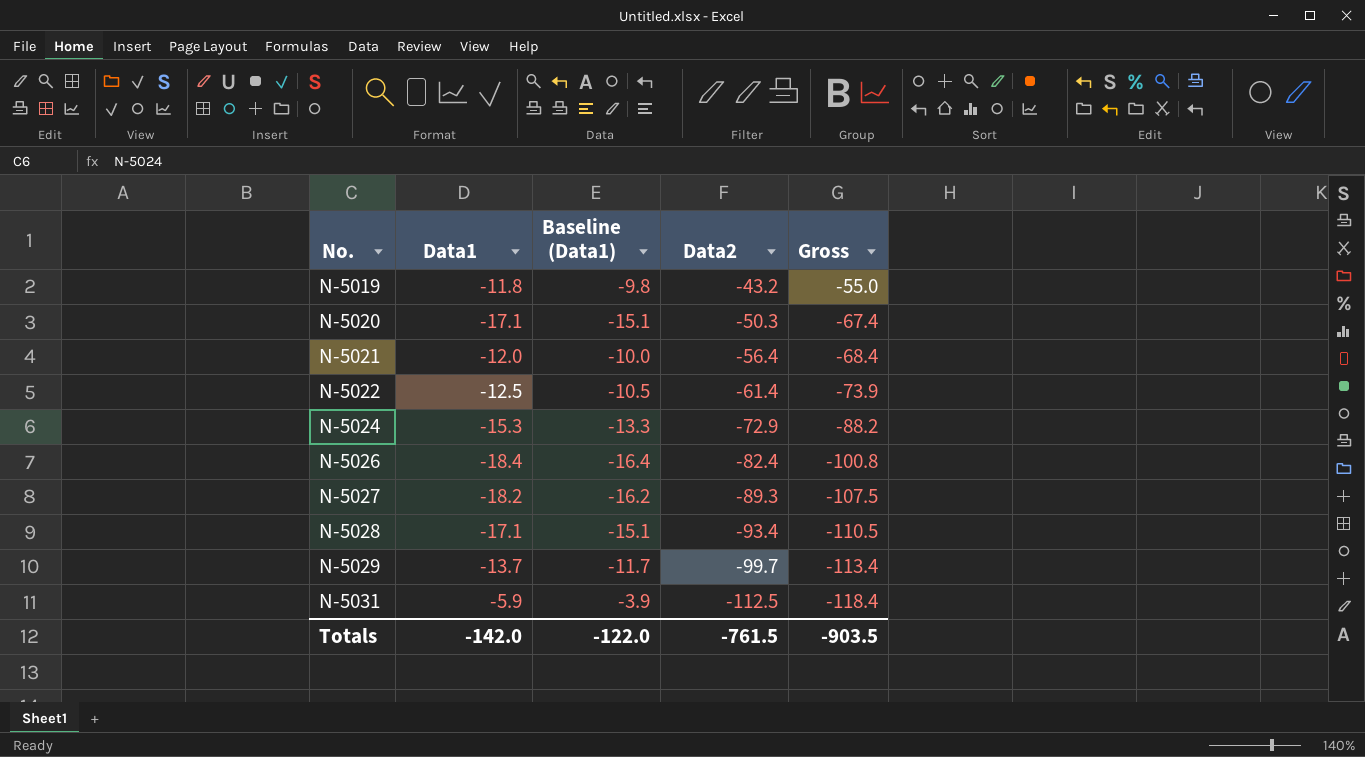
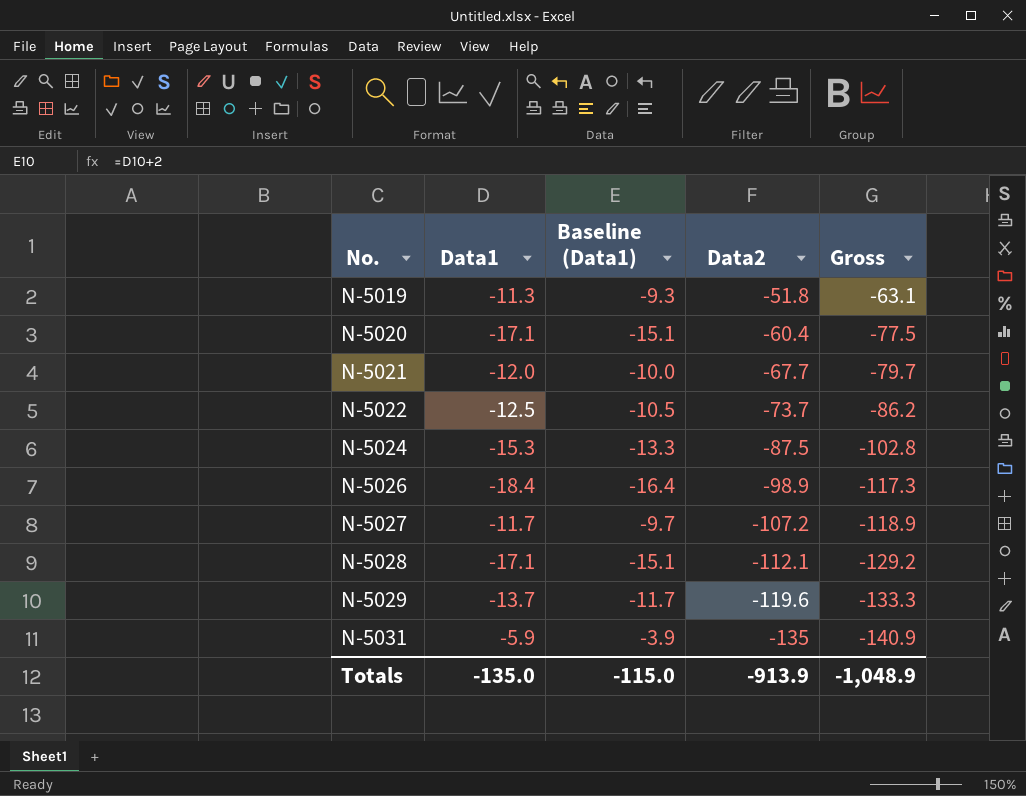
N-5019 | Data1: -11.8 -> -11.3
N-5019 | Baseline (Data1): -9.8 -> -9.3
N-5019 | Data2: -43.2 -> -51.8
N-5019 | Gross: -55.0 -> -63.1
N-5020 | Data2: -50.3 -> -60.4
N-5020 | Gross: -67.4 -> -77.5
N-5021 | Data2: -56.4 -> -67.7
N-5021 | Gross: -68.4 -> -79.7
N-5022 | Data2: -61.4 -> -73.7
N-5022 | Gross: -73.9 -> -86.2
N-5024 | Data2: -72.9 -> -87.5
N-5024 | Gross: -88.2 -> -102.8
N-5026 | Data2: -82.4 -> -98.9
N-5026 | Gross: -100.8 -> -117.3
N-5027 | Data1: -18.2 -> -11.7
N-5027 | Baseline (Data1): -16.2 -> -9.7
N-5027 | Data2: -89.3 -> -107.2
N-5027 | Gross: -107.5 -> -118.9
N-5028 | Data2: -93.4 -> -112.1
N-5028 | Gross: -110.5 -> -129.2
N-5029 | Data2: -99.7 -> -119.6
N-5029 | Gross: -113.4 -> -133.3
N-5031 | Data2: -112.5 -> -135
N-5031 | Gross: -118.4 -> -140.9
Totals | Data1: -142.0 -> -135.0
Totals | Baseline (Data1): -122.0 -> -115.0
Totals | Data2: -761.5 -> -913.9
Totals | Gross: -903.5 -> -1,048.9

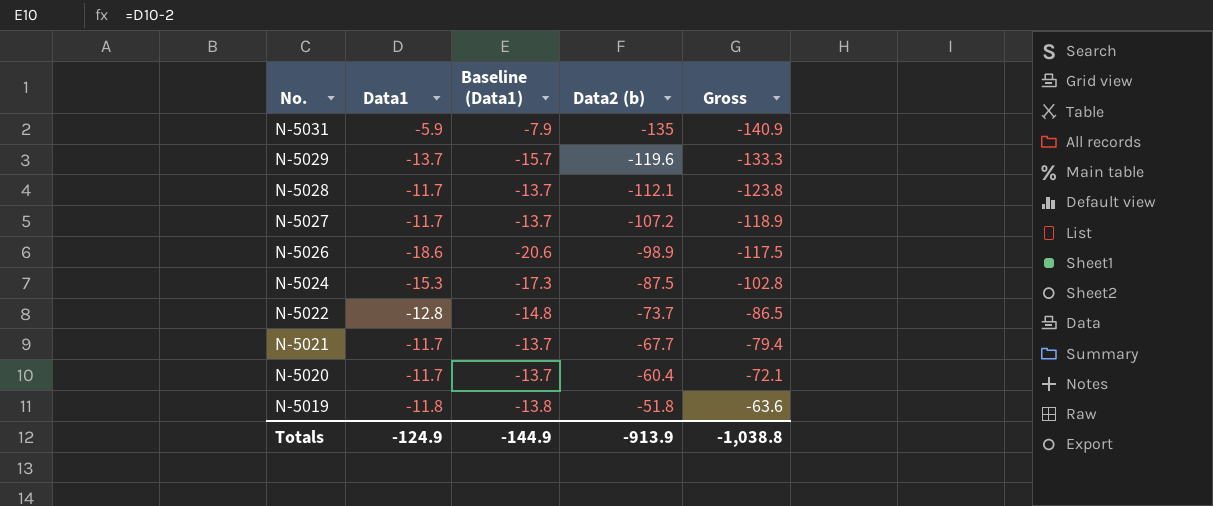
row order: No. ascending -> No. descending
column Baseline (Data1) | formula: [Data1] + 2 -> [Data1] - 2
column name: Data2 -> Data2 (b)
N-5028 | Data1: -17.1 -> -11.7
N-5028 | Gross: -129.2 -> -123.8
N-5026 | Data1: -18.4 -> -18.6
N-5026 | Gross: -117.3 -> -117.5
N-5022 | Data1: -12.5 -> -12.8
N-5022 | Gross: -86.2 -> -86.5
N-5021 | Data1: -12.0 -> -11.7
N-5021 | Gross: -79.7 -> -79.4
N-5020 | Data1: -17.1 -> -11.7
N-5020 | Gross: -77.5 -> -72.1
N-5019 | Data1: -11.3 -> -11.8
N-5019 | Gross: -63.1 -> -63.6
Totals | Data1: -135.0 -> -124.9
Totals | Baseline (Data1): -115.0 -> -144.9
Totals | Gross: -1,048.9 -> -1,038.8

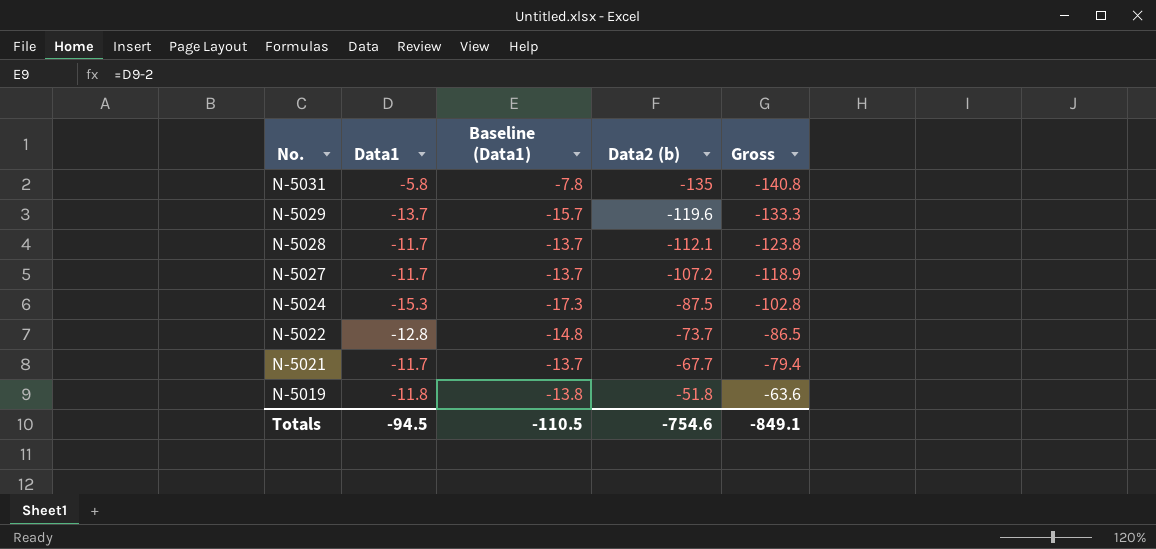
row N-5026: -18.6 | -20.6 | -98.9 | -117.5 -> none
row N-5020: -11.7 | -13.7 | -60.4 | -72.1 -> none
N-5031 | Data1: -5.9 -> -5.8
N-5031 | Baseline (Data1): -7.9 -> -7.8
N-5031 | Gross: -140.9 -> -140.8
Totals | Data1: -124.9 -> -94.5
Totals | Baseline (Data1): -144.9 -> -110.5
Totals | Data2 (b): -913.9 -> -754.6
Totals | Gross: -1,038.8 -> -849.1

